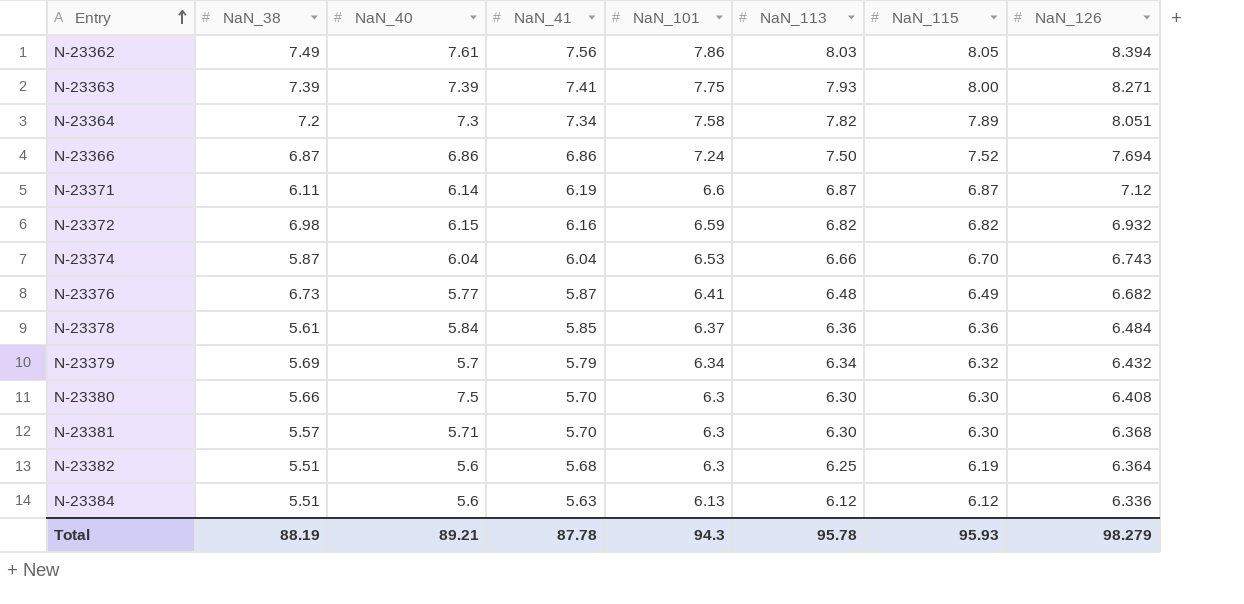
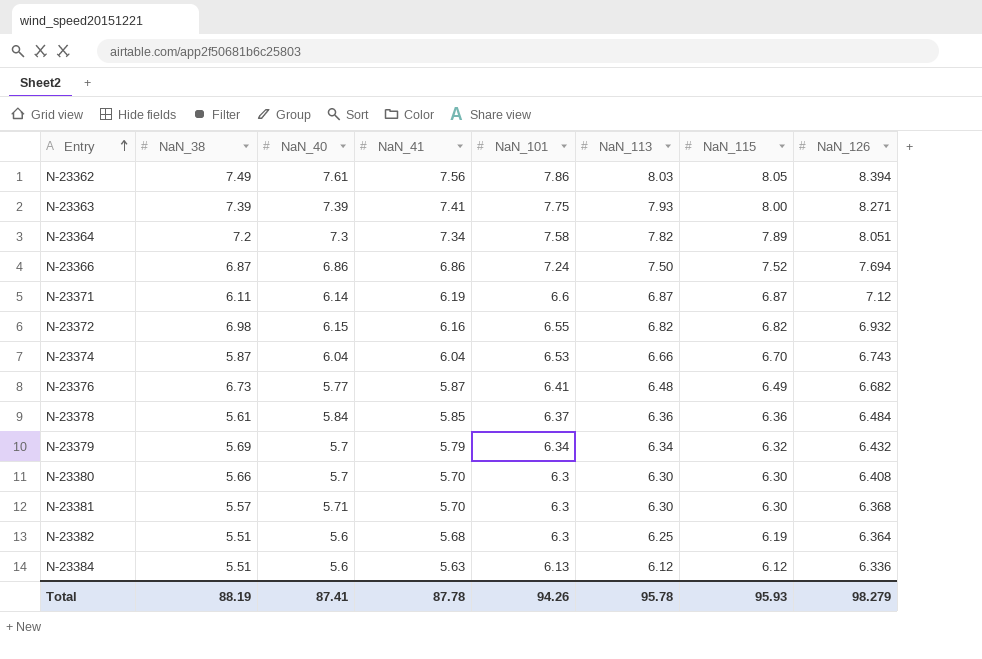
N-23372 | NaN_101: 6.59 -> 6.55
N-23380 | NaN_40: 7.5 -> 5.7
Total | NaN_40: 89.21 -> 87.41
Total | NaN_101: 94.3 -> 94.26

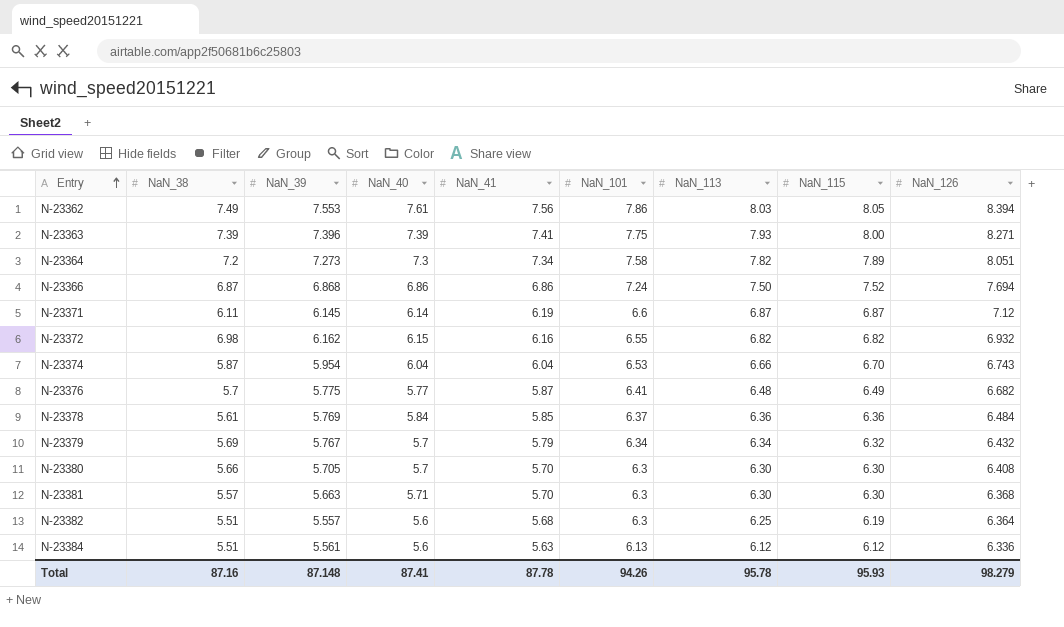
column NaN_39 | position: none -> 3
N-23376 | NaN_38: 6.73 -> 5.7
Total | NaN_38: 88.19 -> 87.16

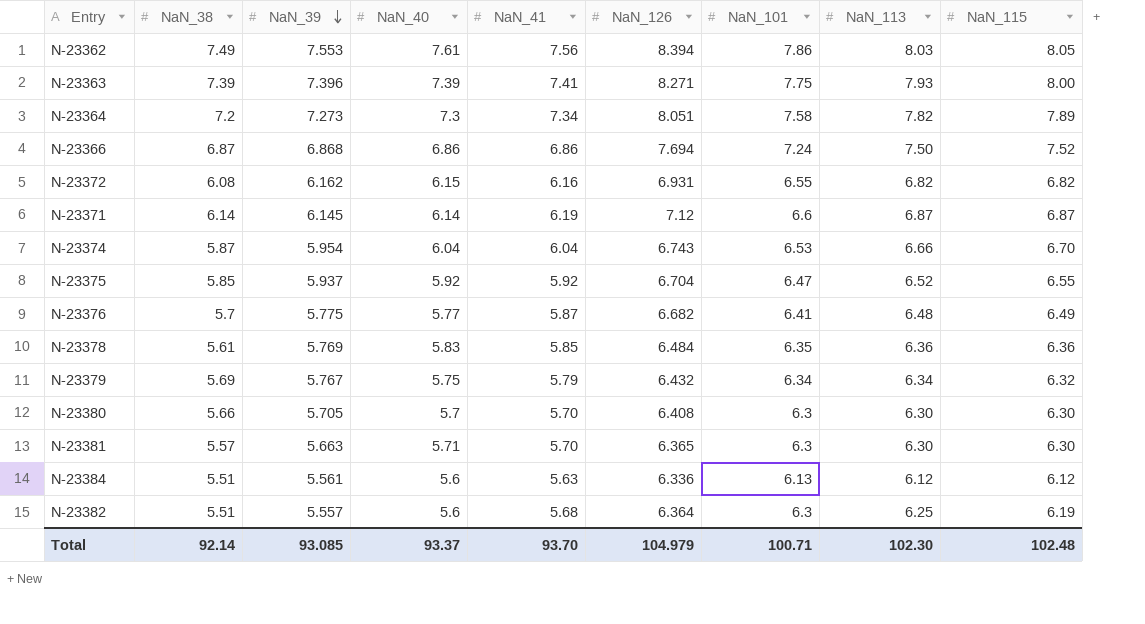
row order: Entry ascending -> NaN_39 descending
column NaN_126 | position: 9 -> 6
N-23372 | NaN_38: 6.98 -> 6.08
N-23372 | NaN_126: 6.932 -> 6.931
N-23371 | NaN_38: 6.11 -> 6.14
row N-23375: none -> 5.85 | 5.937 | 5.92 | 5.92 | 6.704 | 6.47 | 6.52 | 6.55
N-23378 | NaN_40: 5.84 -> 5.83
N-23378 | NaN_101: 6.37 -> 6.35
N-23379 | NaN_40: 5.7 -> 5.75
N-23381 | NaN_126: 6.368 -> 6.365
Total | NaN_38: 87.16 -> 92.14
Total | NaN_39: 87.148 -> 93.085
Total | NaN_40: 87.41 -> 93.37
Total | NaN_41: 87.78 -> 93.70
Total | NaN_126: 98.279 -> 104.979
Total | NaN_101: 94.26 -> 100.71
Total | NaN_113: 95.78 -> 102.30
Total | NaN_115: 95.93 -> 102.48

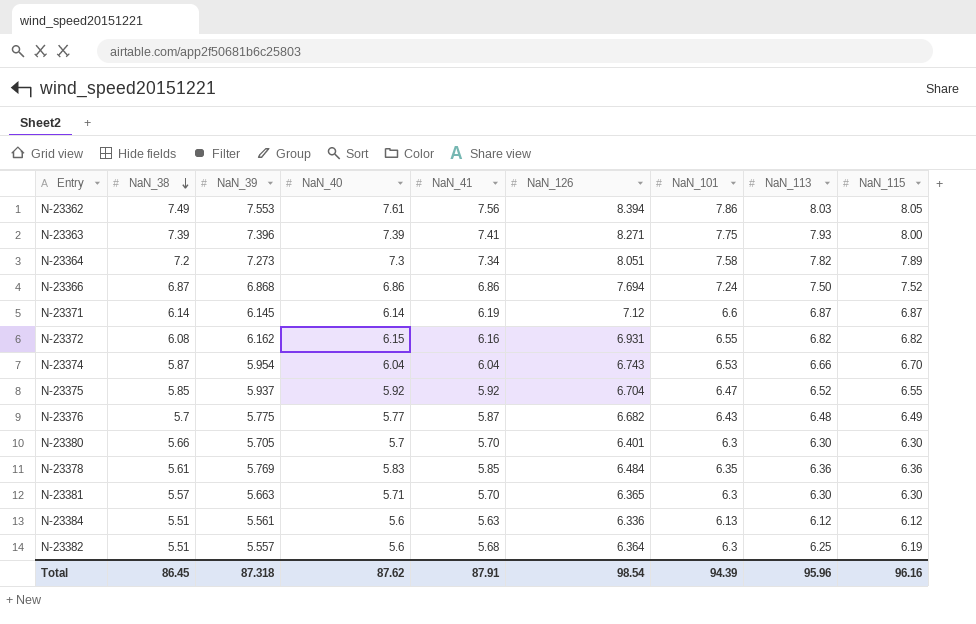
row order: NaN_39 descending -> NaN_38 descending
row N-23379: 5.69 | 5.767 | 5.75 | 5.79 | 6.432 | 6.34 | 6.34 | 6.32 -> none
N-23376 | NaN_101: 6.41 -> 6.43
N-23380 | NaN_126: 6.408 -> 6.401
Total | NaN_38: 92.14 -> 86.45
Total | NaN_39: 93.085 -> 87.318
Total | NaN_40: 93.37 -> 87.62
Total | NaN_41: 93.70 -> 87.91
Total | NaN_126: 104.979 -> 98.54
Total | NaN_101: 100.71 -> 94.39
Total | NaN_113: 102.30 -> 95.96
Total | NaN_115: 102.48 -> 96.16

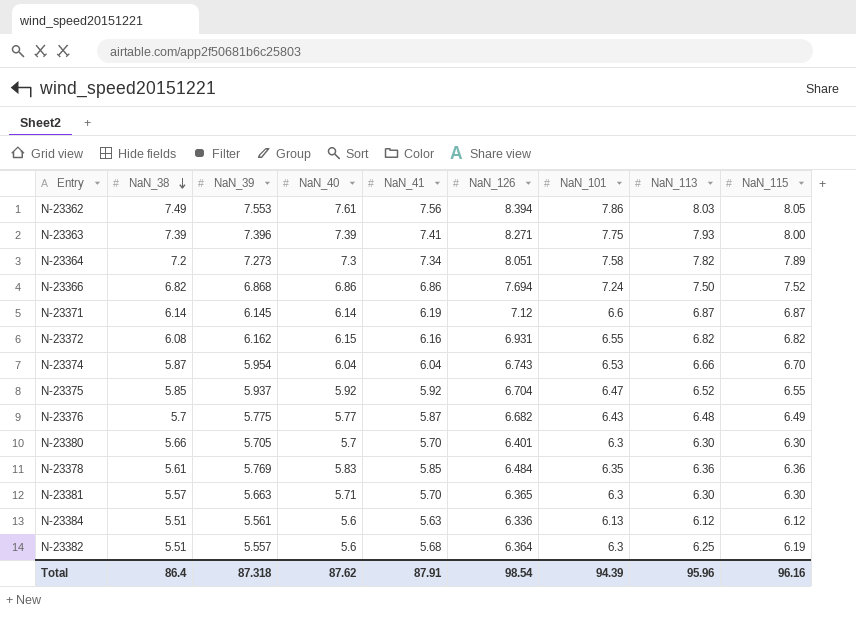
N-23366 | NaN_38: 6.87 -> 6.82
Total | NaN_38: 86.45 -> 86.4

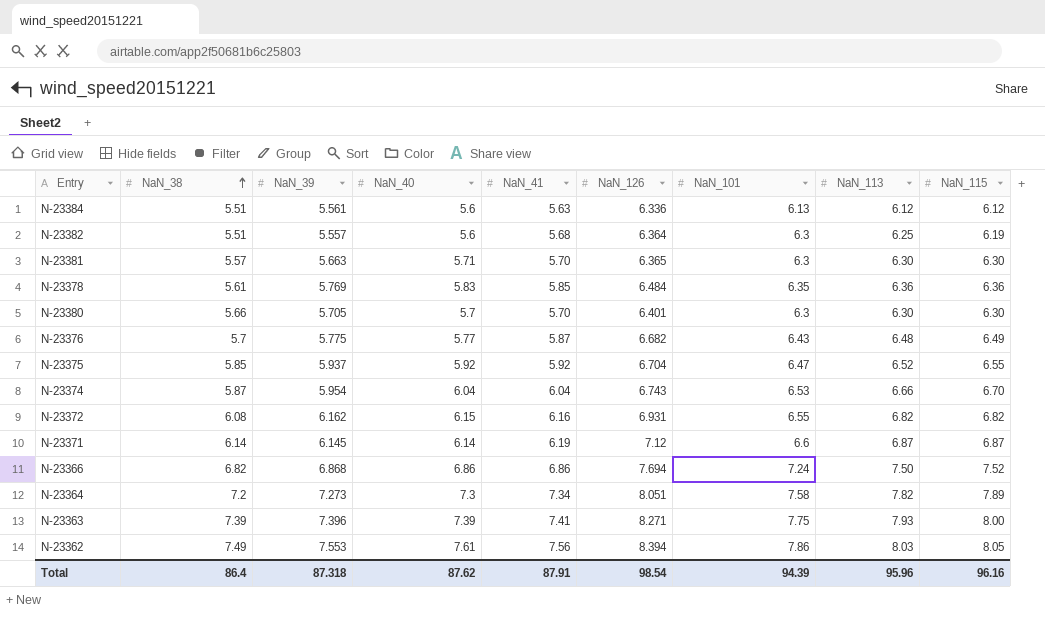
row order: NaN_38 descending -> NaN_38 ascending

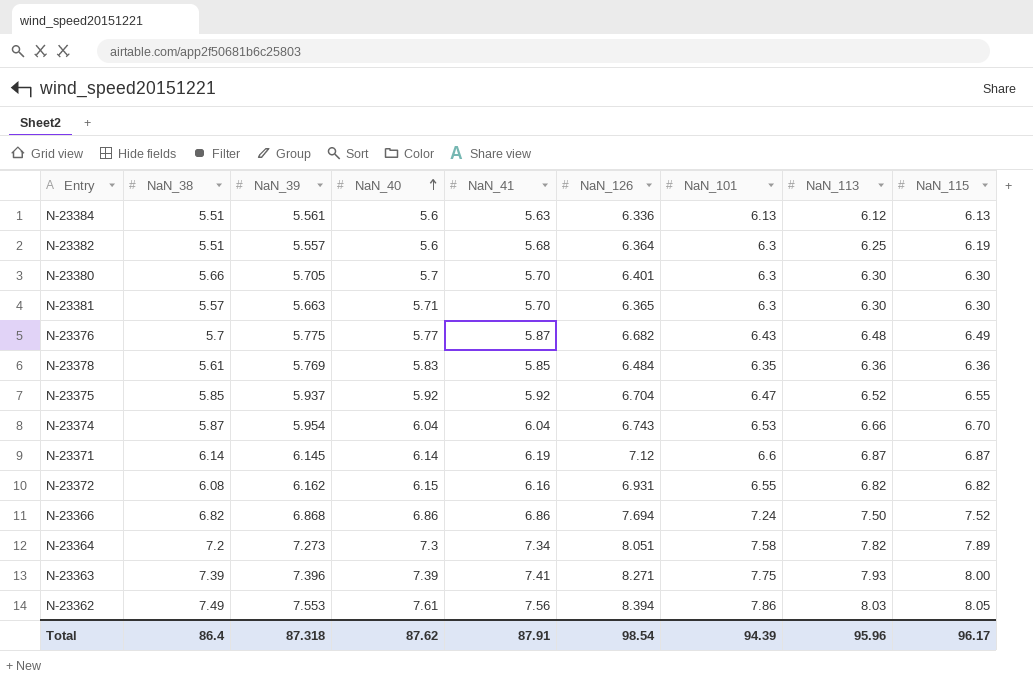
row order: NaN_38 ascending -> NaN_40 ascending
N-23384 | NaN_115: 6.12 -> 6.13
Total | NaN_115: 96.16 -> 96.17

